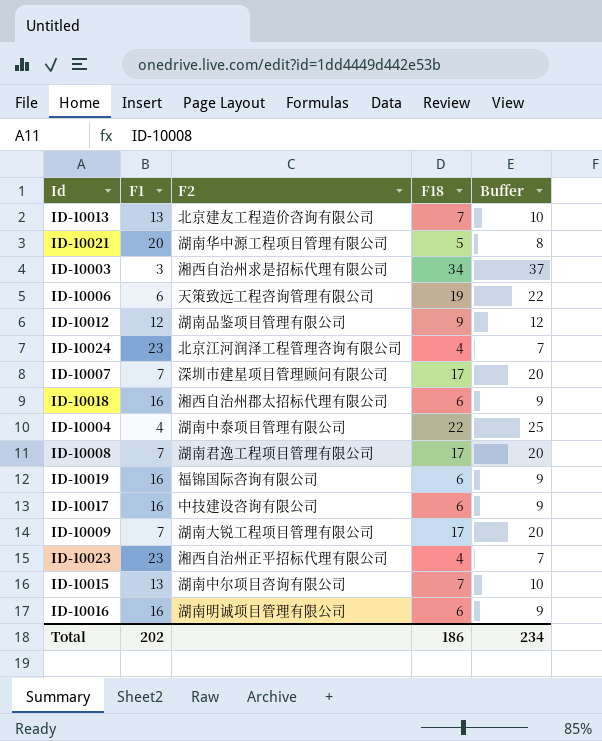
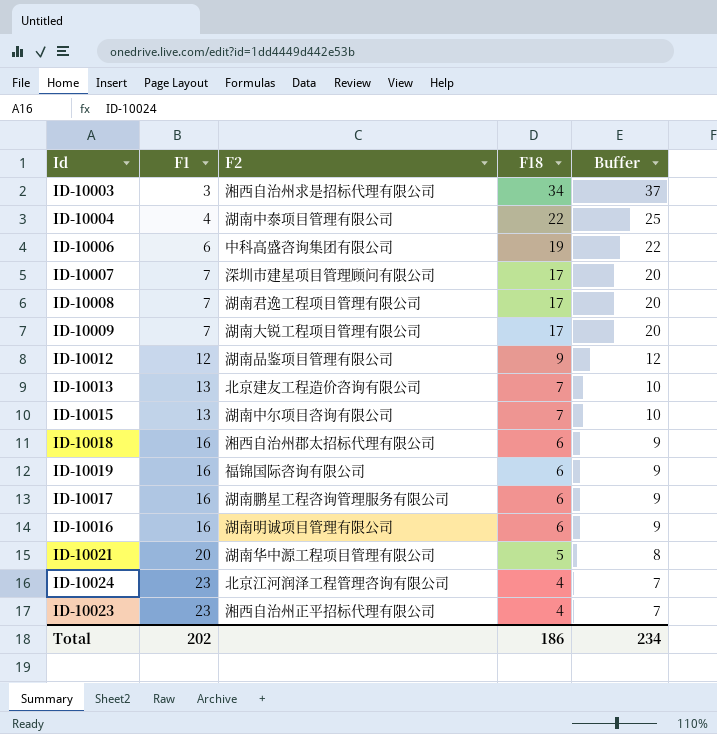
row order: none -> F1 ascending
ID-10006 | F2: 天策致远工程咨询管理有限公司 -> 中科高盛咨询集团有限公司
ID-10017 | F2: 中技建设咨询有限公司 -> 湖南鹏星工程咨询管理服务有限公司

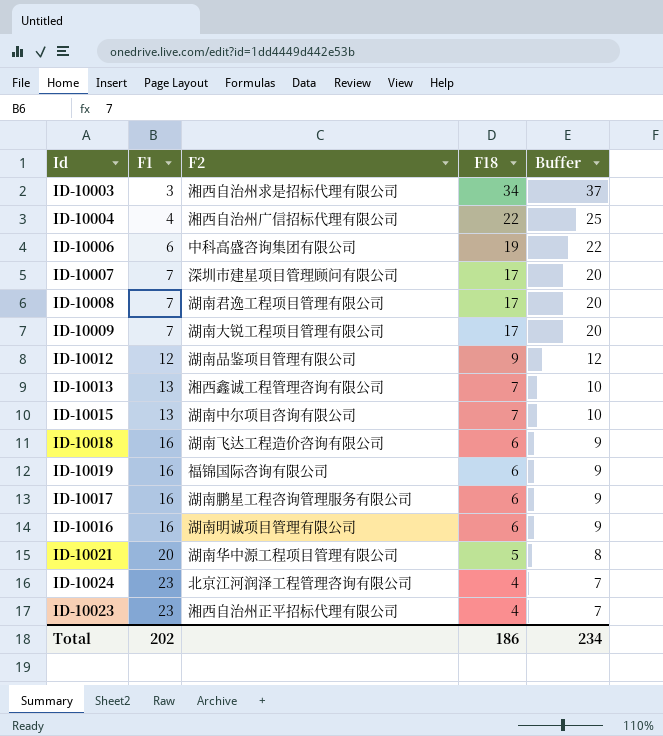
ID-10004 | F2: 湖南中泰项目管理有限公司 -> 湘西自治州广信招标代理有限公司
ID-10013 | F2: 北京建友工程造价咨询有限公司 -> 湘西鑫诚工程管理咨询有限公司
ID-10018 | F2: 湘西自治州郡太招标代理有限公司 -> 湖南飞达工程造价咨询有限公司

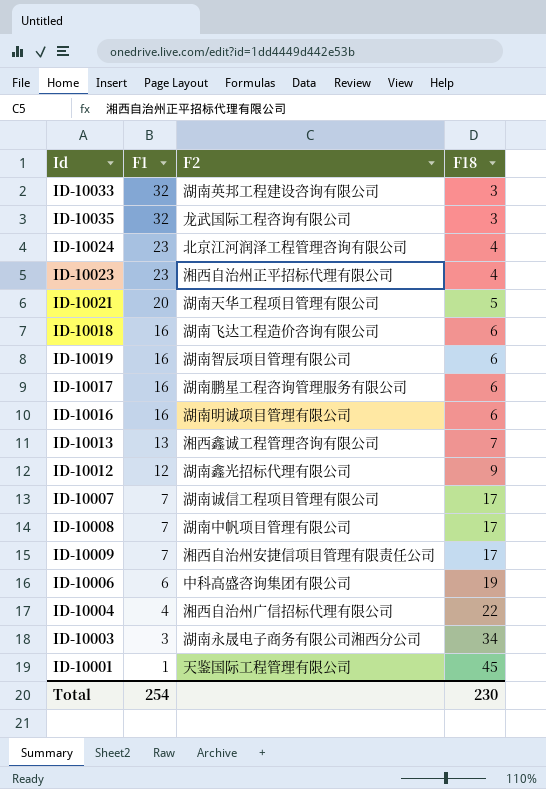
row order: F1 ascending -> F1 descending
column Buffer | formula: [F18] + 3 -> none
row ID-10015: 13 | 湖南中尔项目咨询有限公司 | 7 | 10 -> none
row ID-10033: none -> 32 | 湖南英邦工程建设咨询有限公司 | 3
row ID-10035: none -> 32 | 龙武国际工程咨询有限公司 | 3
ID-10021 | F2: 湖南华中源工程项目管理有限公司 -> 湖南天华工程项目管理有限公司
ID-10019 | F2: 福锦国际咨询有限公司 -> 湖南智辰项目管理有限公司
ID-10012 | F2: 湖南品鉴项目管理有限公司 -> 湖南鑫光招标代理有限公司
ID-10007 | F2: 深圳市建星项目管理顾问有限公司 -> 湖南诚信工程项目管理有限公司
ID-10008 | F2: 湖南君逸工程项目管理有限公司 -> 湖南中帆项目管理有限公司
ID-10009 | F2: 湖南大锐工程项目管理有限公司 -> 湘西自治州安捷信项目管理有限责任公司
ID-10003 | F2: 湘西自治州求是招标代理有限公司 -> 湖南永晟电子商务有限公司湘西分公司
row ID-10001: none -> 1 | 天鉴国际工程管理有限公司 | 45
Total | F1: 202 -> 254
Total | F18: 186 -> 230

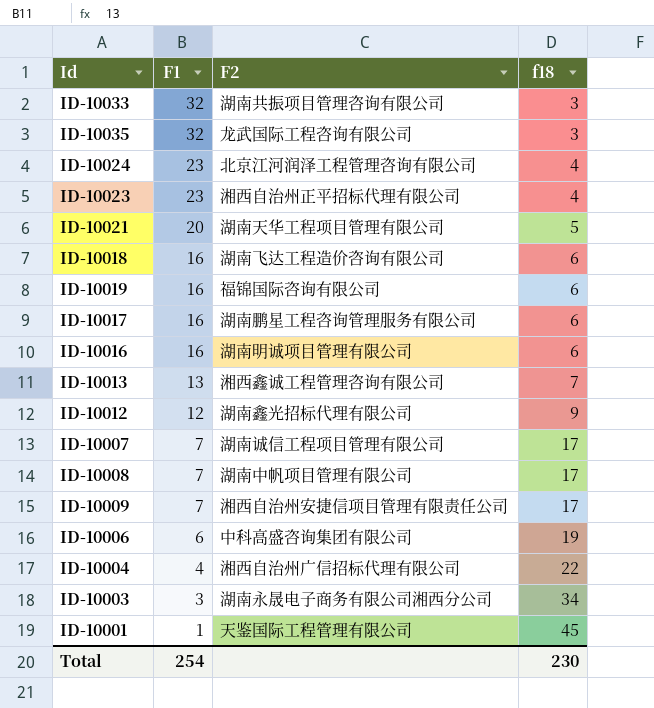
column name: F18 -> f18
ID-10033 | F2: 湖南英邦工程建设咨询有限公司 -> 湖南共振项目管理咨询有限公司
ID-10019 | F2: 湖南智辰项目管理有限公司 -> 福锦国际咨询有限公司

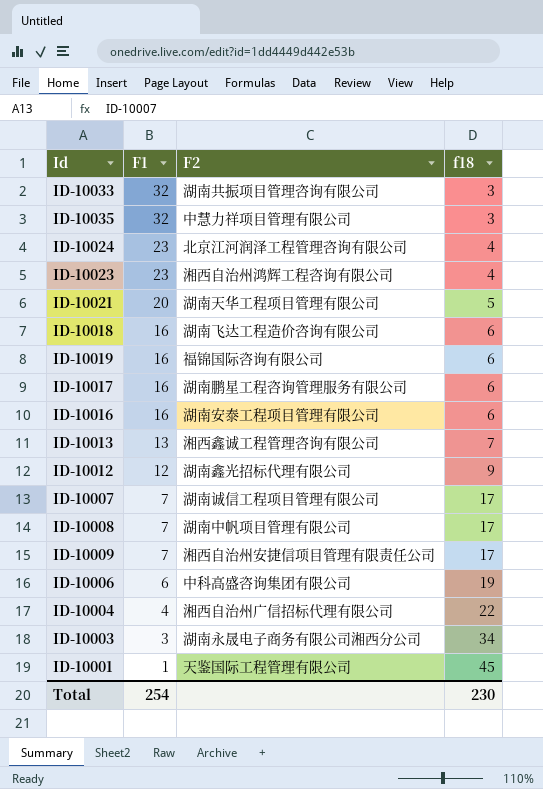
ID-10035 | F2: 龙武国际工程咨询有限公司 -> 中慧力祥项目管理有限公司
ID-10023 | F2: 湘西自治州正平招标代理有限公司 -> 湘西自治州鸿辉工程咨询有限公司
ID-10016 | F2: 湖南明诚项目管理有限公司 -> 湖南安泰工程项目管理有限公司

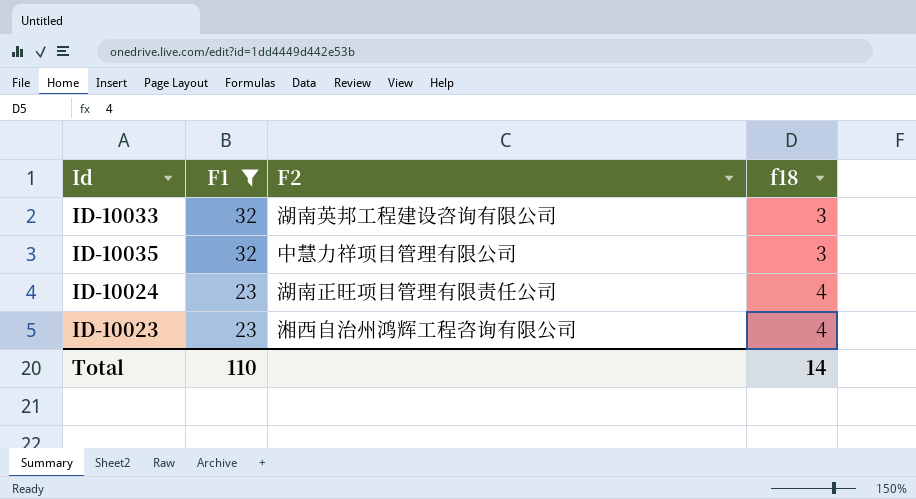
filter: none -> F1 >= 23
ID-10033 | F2: 湖南共振项目管理咨询有限公司 -> 湖南英邦工程建设咨询有限公司
ID-10024 | F2: 北京江河润泽工程管理咨询有限公司 -> 湖南正旺项目管理有限责任公司
Total | F1: 254 -> 110
Total | f18: 230 -> 14

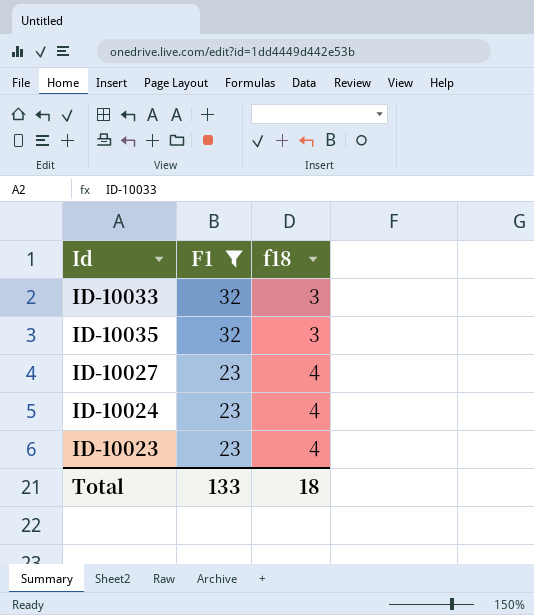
column F2 | position: 3 -> none
row ID-10027: none -> 23 | 4
Total | F1: 110 -> 133
Total | f18: 14 -> 18

